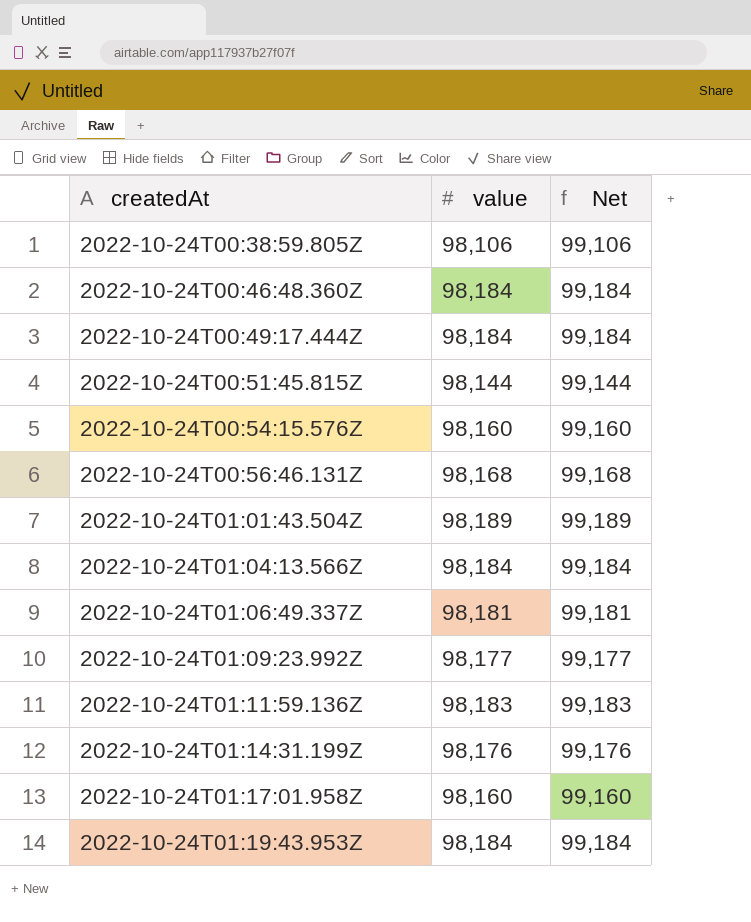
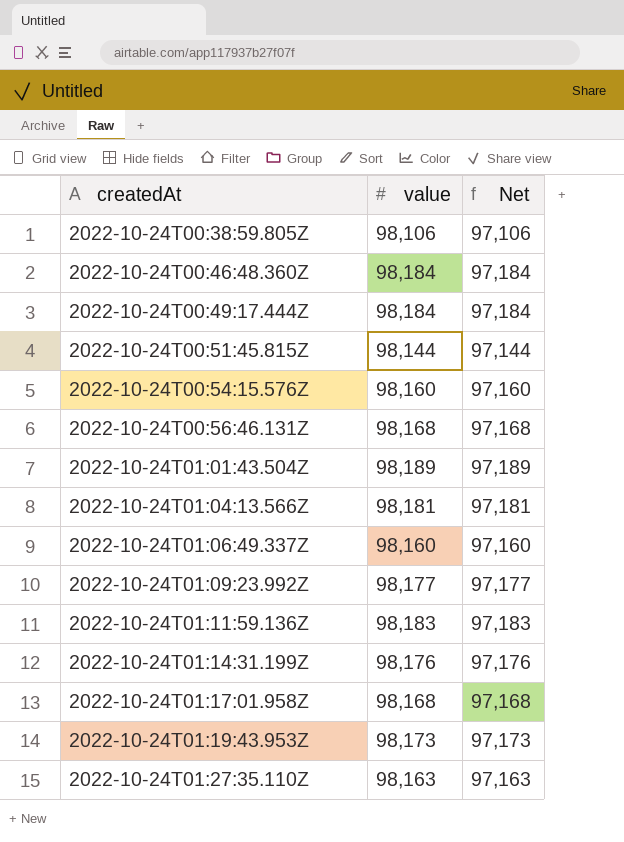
column Net | formula: [value] + 1000 -> [value] - 1000
2022-10-24T01:04:13.566Z | value: 98,184 -> 98,181
2022-10-24T01:06:49.337Z | value: 98,181 -> 98,160
2022-10-24T01:17:01.958Z | value: 98,160 -> 98,168
2022-10-24T01:19:43.953Z | value: 98,184 -> 98,173
row 2022-10-24T01:27:35.110Z: none -> 98,163 | 97,163

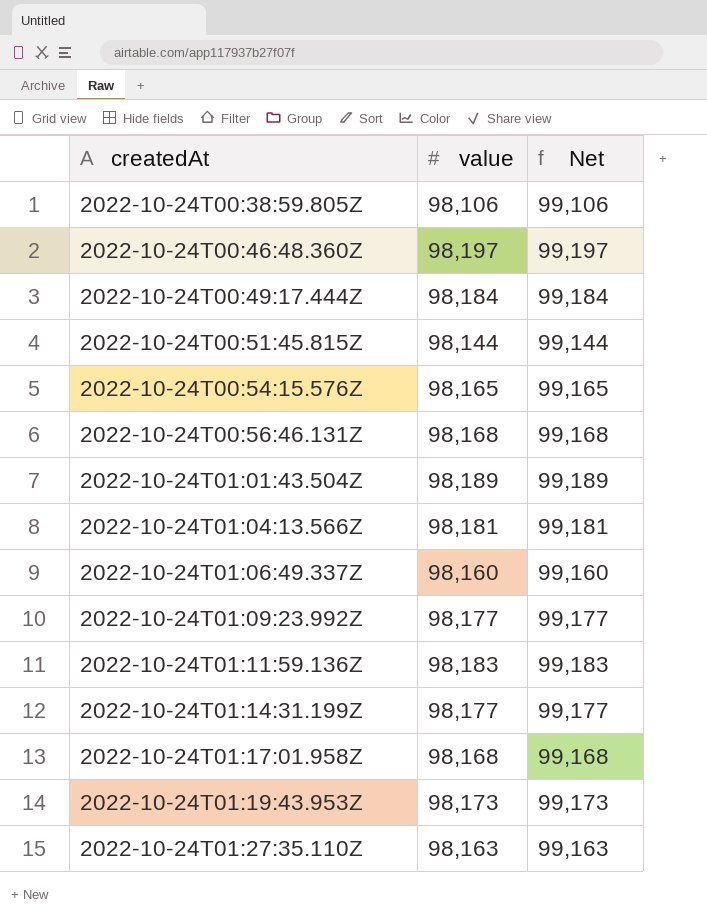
column Net | formula: [value] - 1000 -> [value] + 1000
2022-10-24T00:46:48.360Z | value: 98,184 -> 98,197
2022-10-24T00:54:15.576Z | value: 98,160 -> 98,165
2022-10-24T01:14:31.199Z | value: 98,176 -> 98,177

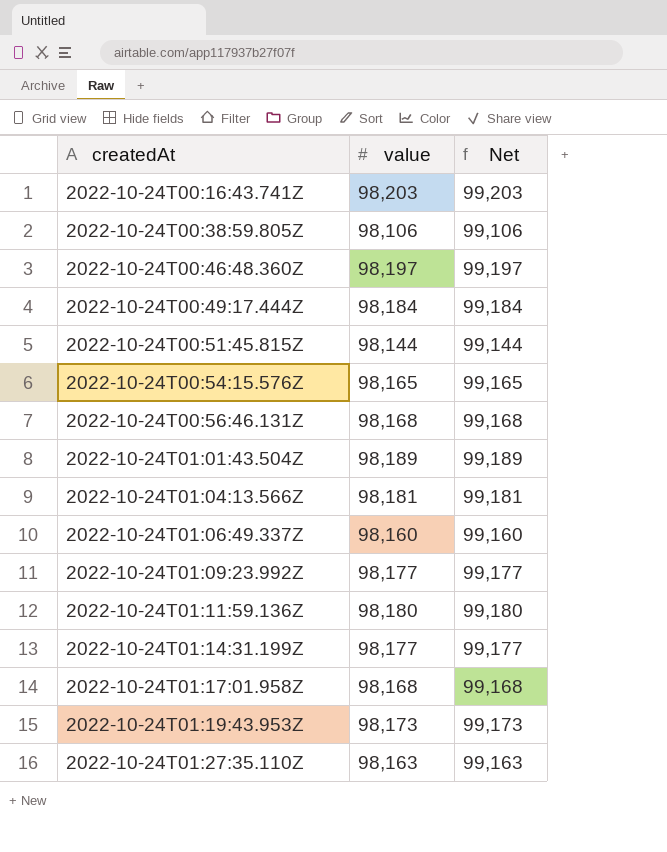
row 2022-10-24T00:16:43.741Z: none -> 98,203 | 99,203
2022-10-24T01:11:59.136Z | value: 98,183 -> 98,180
2022-10-24T01:11:59.136Z | Net: 99,183 -> 99,180

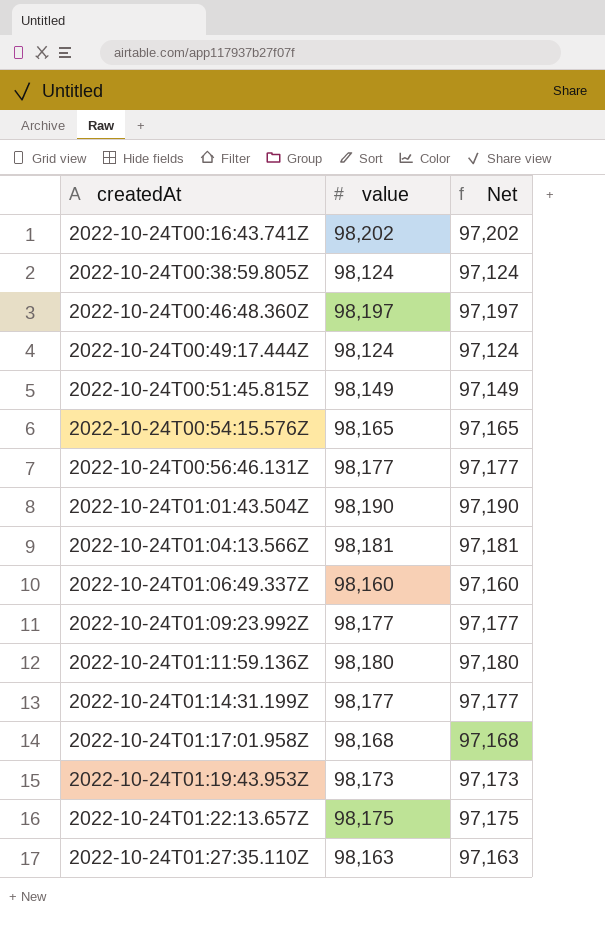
column Net | formula: [value] + 1000 -> [value] - 1000
2022-10-24T00:16:43.741Z | value: 98,203 -> 98,202
2022-10-24T00:38:59.805Z | value: 98,106 -> 98,124
2022-10-24T00:49:17.444Z | value: 98,184 -> 98,124
2022-10-24T00:51:45.815Z | value: 98,144 -> 98,149
2022-10-24T00:56:46.131Z | value: 98,168 -> 98,177
2022-10-24T01:01:43.504Z | value: 98,189 -> 98,190
row 2022-10-24T01:22:13.657Z: none -> 98,175 | 97,175

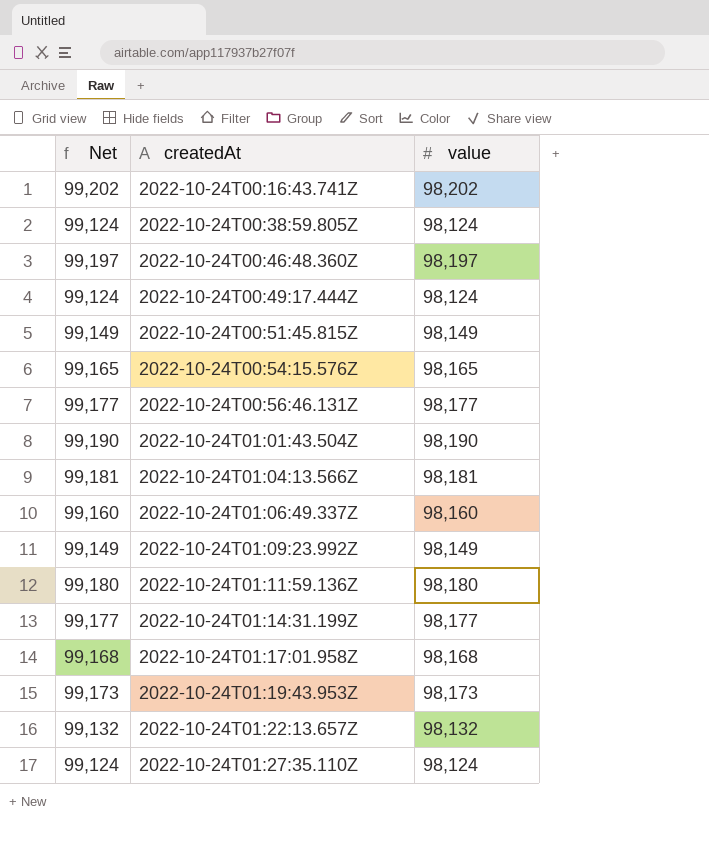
column Net | formula: [value] - 1000 -> [value] + 1000
column Net | position: 3 -> 1
2022-10-24T01:09:23.992Z | value: 98,177 -> 98,149
2022-10-24T01:22:13.657Z | value: 98,175 -> 98,132
2022-10-24T01:27:35.110Z | value: 98,163 -> 98,124

